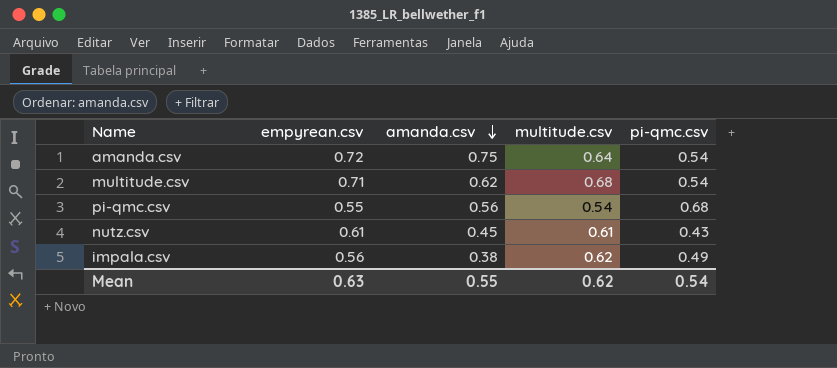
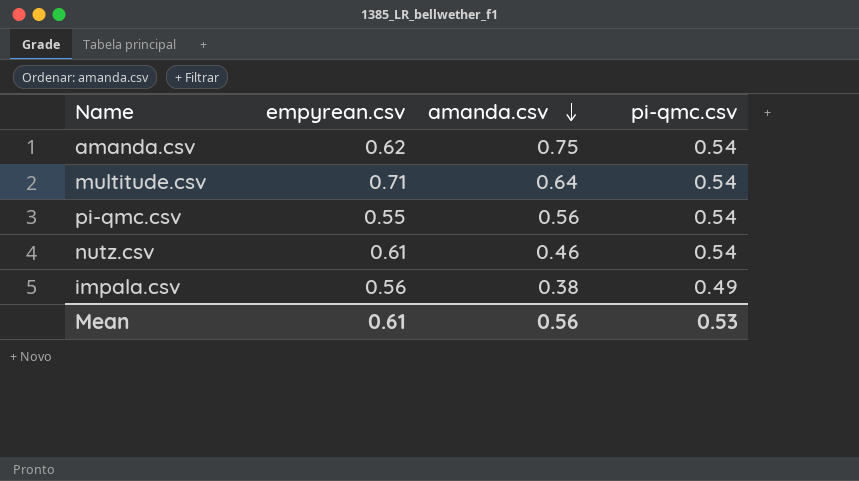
column multitude.csv | position: 4 -> none
amanda.csv | empyrean.csv: 0.72 -> 0.62
multitude.csv | amanda.csv: 0.62 -> 0.64
pi-qmc.csv | pi-qmc.csv: 0.68 -> 0.54
nutz.csv | amanda.csv: 0.45 -> 0.46
nutz.csv | pi-qmc.csv: 0.43 -> 0.54
Mean | empyrean.csv: 0.63 -> 0.61
Mean | amanda.csv: 0.55 -> 0.56
Mean | pi-qmc.csv: 0.54 -> 0.53

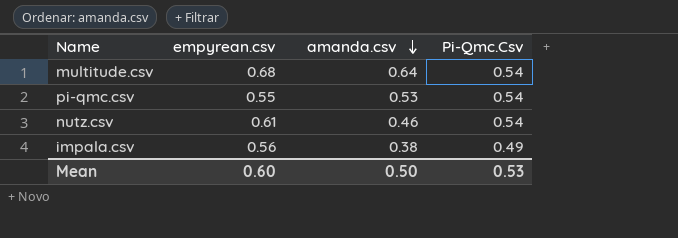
column name: pi-qmc.csv -> Pi-Qmc.Csv
row amanda.csv: 0.62 | 0.75 | 0.54 -> none
multitude.csv | empyrean.csv: 0.71 -> 0.68
pi-qmc.csv | amanda.csv: 0.56 -> 0.53
Mean | empyrean.csv: 0.61 -> 0.60
Mean | amanda.csv: 0.56 -> 0.50

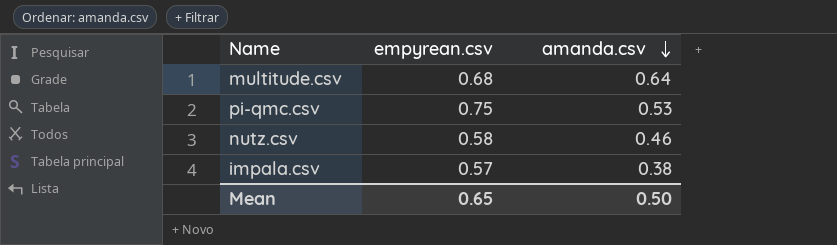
column Pi-Qmc.Csv | position: 4 -> none
pi-qmc.csv | empyrean.csv: 0.55 -> 0.75
nutz.csv | empyrean.csv: 0.61 -> 0.58
impala.csv | empyrean.csv: 0.56 -> 0.57
Mean | empyrean.csv: 0.60 -> 0.65

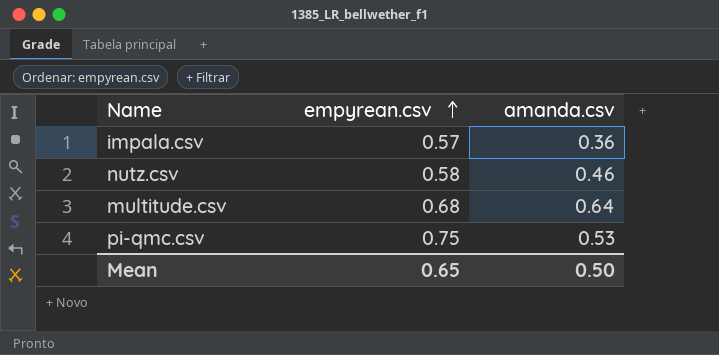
row order: amanda.csv descending -> empyrean.csv ascending
impala.csv | amanda.csv: 0.38 -> 0.36

